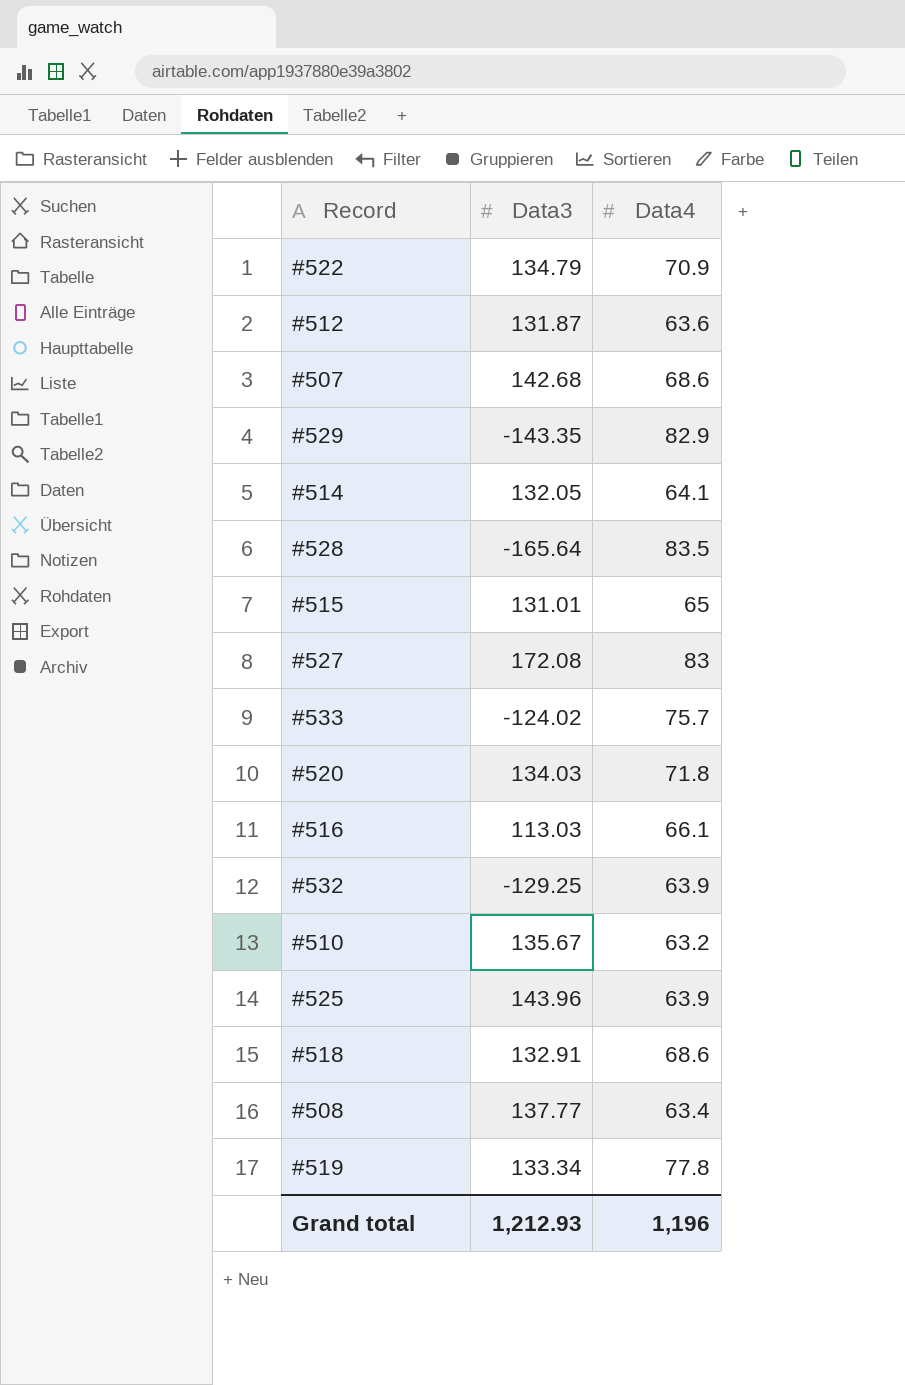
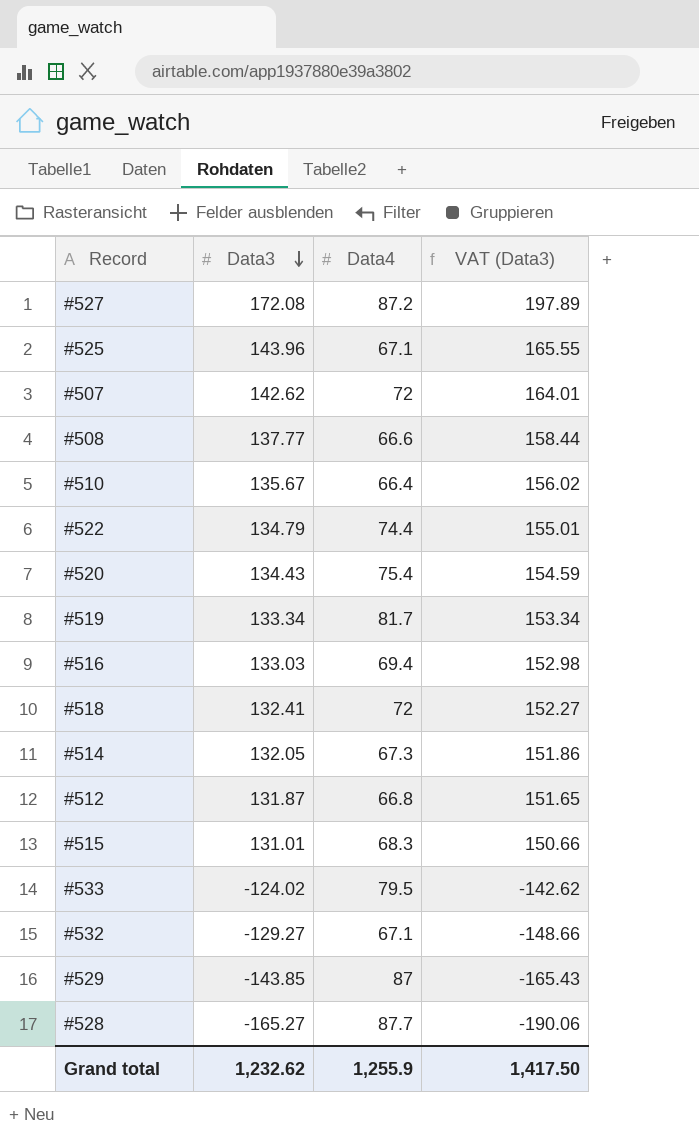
row order: none -> Data3 descending
column VAT (Data3) | formula: none -> [Data3] * 1.15
#527 | Data4: 83 -> 87.2
#525 | Data4: 63.9 -> 67.1
#507 | Data3: 142.68 -> 142.62
#507 | Data4: 68.6 -> 72
#508 | Data4: 63.4 -> 66.6
#510 | Data4: 63.2 -> 66.4
#522 | Data4: 70.9 -> 74.4
#520 | Data3: 134.03 -> 134.43
#520 | Data4: 71.8 -> 75.4
#519 | Data4: 77.8 -> 81.7
#516 | Data3: 113.03 -> 133.03
#516 | Data4: 66.1 -> 69.4
#518 | Data3: 132.91 -> 132.41
#518 | Data4: 68.6 -> 72
#514 | Data4: 64.1 -> 67.3
#512 | Data4: 63.6 -> 66.8
#515 | Data4: 65 -> 68.3
#533 | Data4: 75.7 -> 79.5
#532 | Data3: -129.25 -> -129.27
#532 | Data4: 63.9 -> 67.1
#529 | Data3: -143.35 -> -143.85
#529 | Data4: 82.9 -> 87
#528 | Data3: -165.64 -> -165.27
#528 | Data4: 83.5 -> 87.7
Grand total | Data3: 1,212.93 -> 1,232.62
Grand total | Data4: 1,196 -> 1,255.9

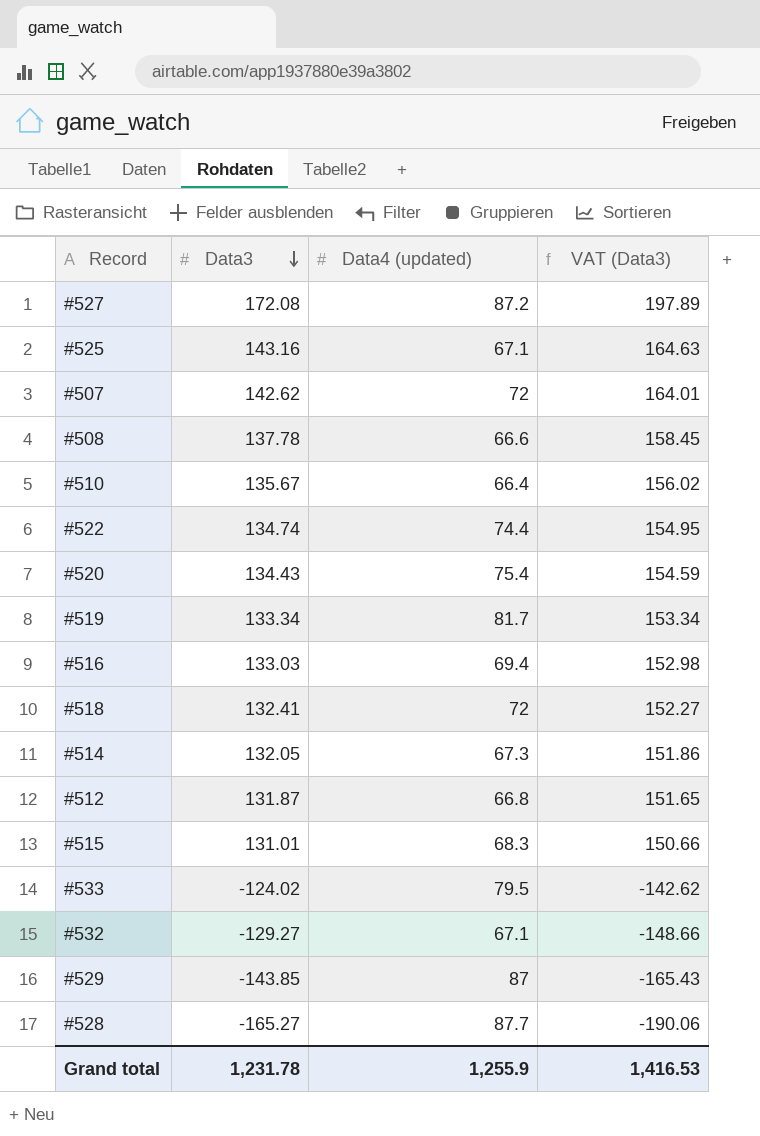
column name: Data4 -> Data4 (updated)
#525 | Data3: 143.96 -> 143.16
#525 | VAT (Data3): 165.55 -> 164.63
#508 | Data3: 137.77 -> 137.78
#508 | VAT (Data3): 158.44 -> 158.45
#522 | Data3: 134.79 -> 134.74
#522 | VAT (Data3): 155.01 -> 154.95
Grand total | Data3: 1,232.62 -> 1,231.78
Grand total | VAT (Data3): 1,417.50 -> 1,416.53

